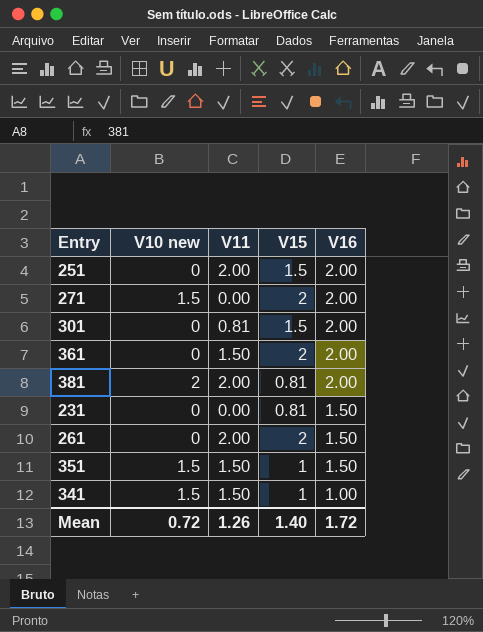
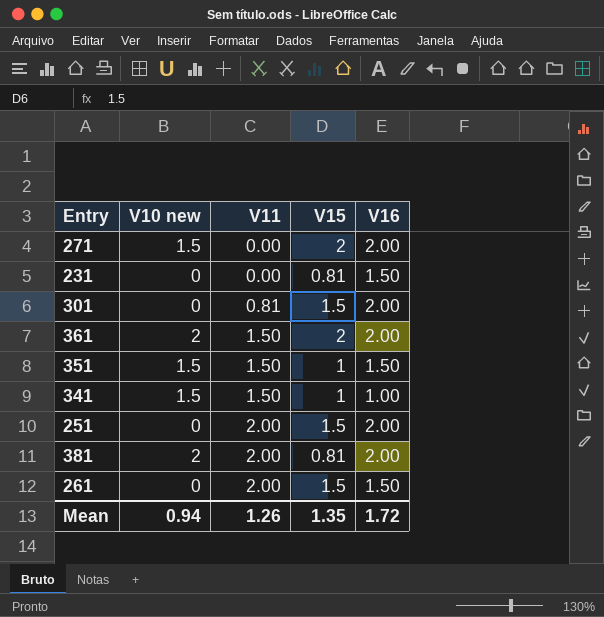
row order: V16 descending -> V11 ascending
361 | V10 new: 0 -> 2
261 | V15: 2 -> 1.5
Mean | V10 new: 0.72 -> 0.94
Mean | V15: 1.40 -> 1.35

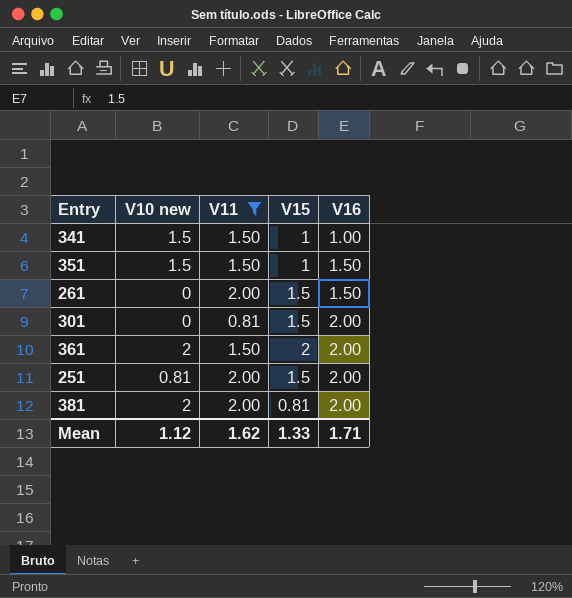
filter: none -> V11 != 0.00
row order: V11 ascending -> V16 ascending
251 | V10 new: 0 -> 0.81
Mean | V10 new: 0.94 -> 1.12
Mean | V11: 1.26 -> 1.62
Mean | V15: 1.35 -> 1.33
Mean | V16: 1.72 -> 1.71

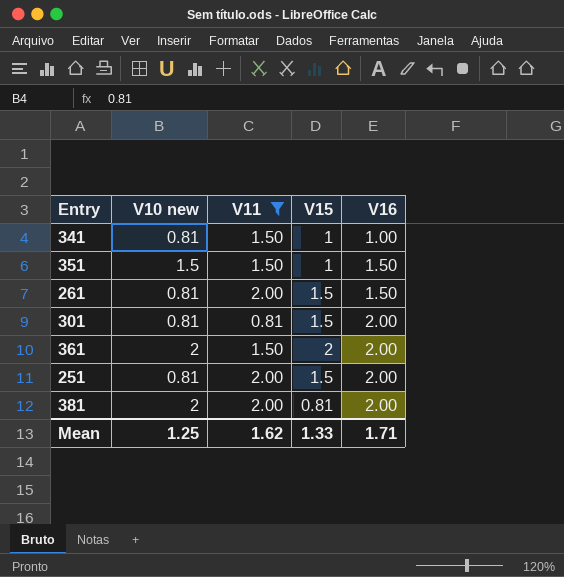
341 | V10 new: 1.5 -> 0.81
261 | V10 new: 0 -> 0.81
301 | V10 new: 0 -> 0.81
Mean | V10 new: 1.12 -> 1.25

